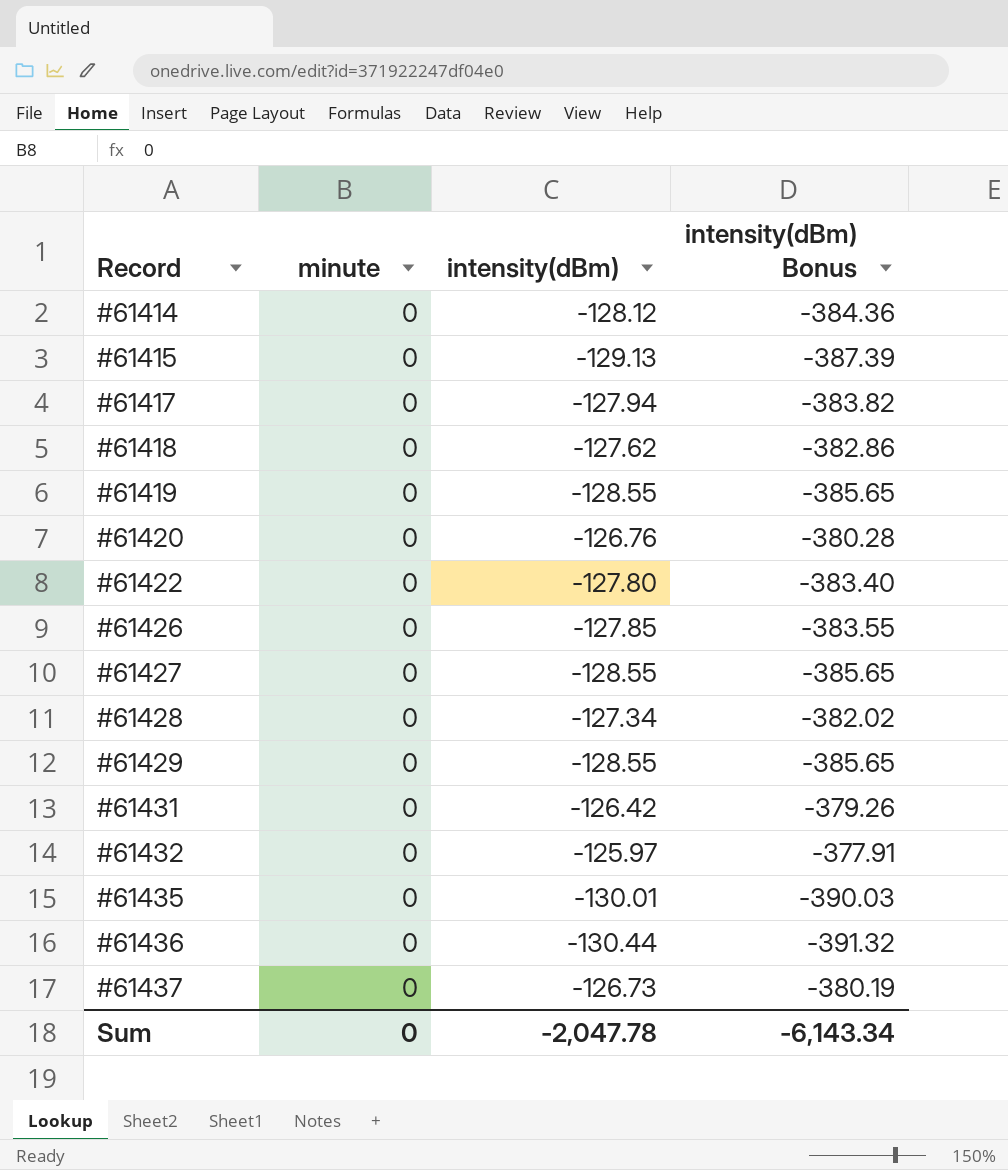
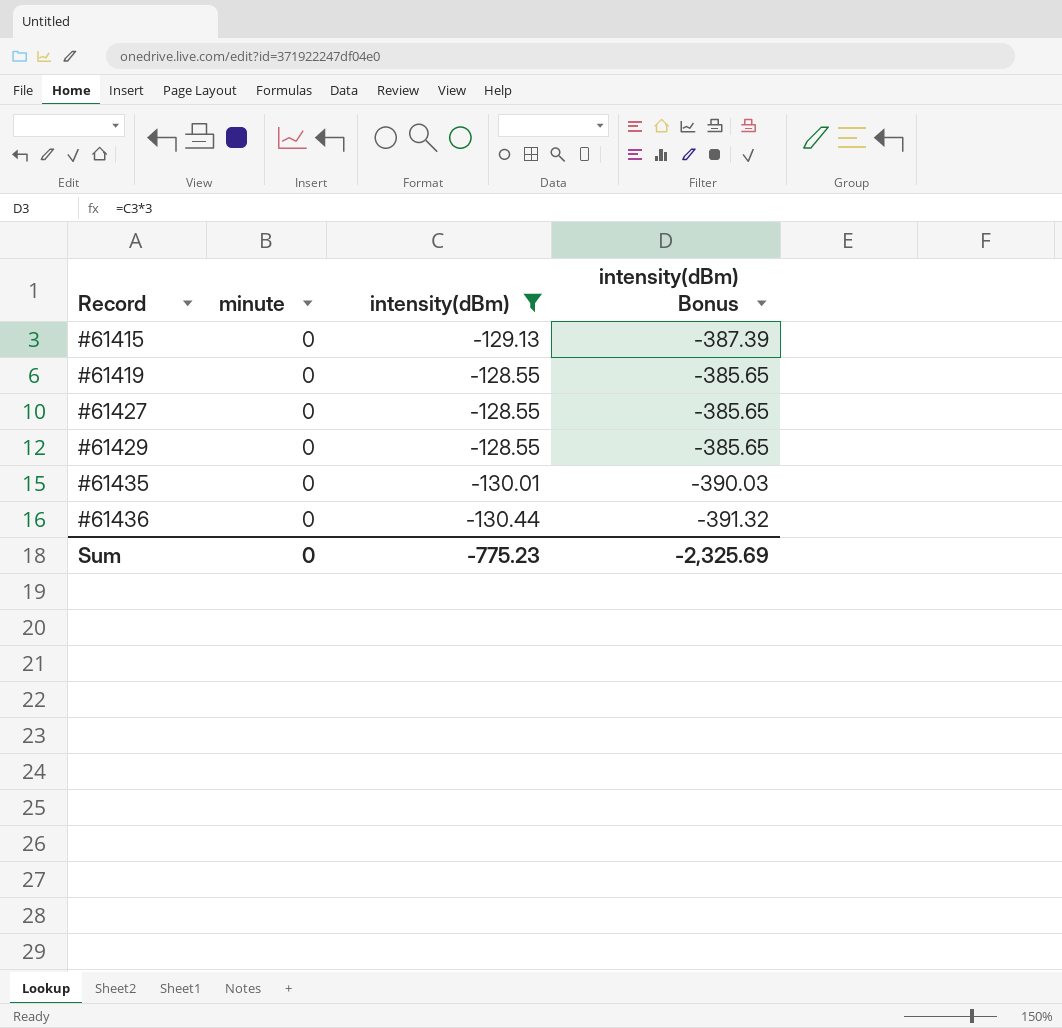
filter: none -> intensity(dBm) <= -128.55
Sum | intensity(dBm): -2,047.78 -> -775.23
Sum | intensity(dBm) Bonus: -6,143.34 -> -2,325.69

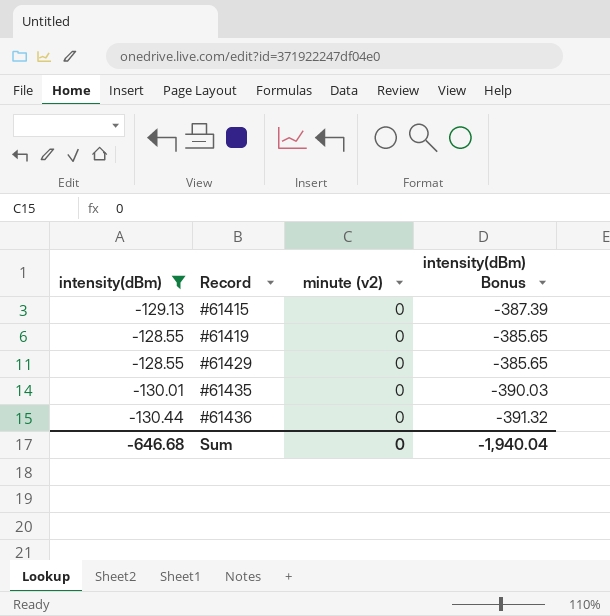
column intensity(dBm) | position: 3 -> 1
column name: minute -> minute (v2)
row #61427: 0 | -128.55 | -385.65 -> none
Sum | intensity(dBm): -775.23 -> -646.68
Sum | intensity(dBm) Bonus: -2,325.69 -> -1,940.04

